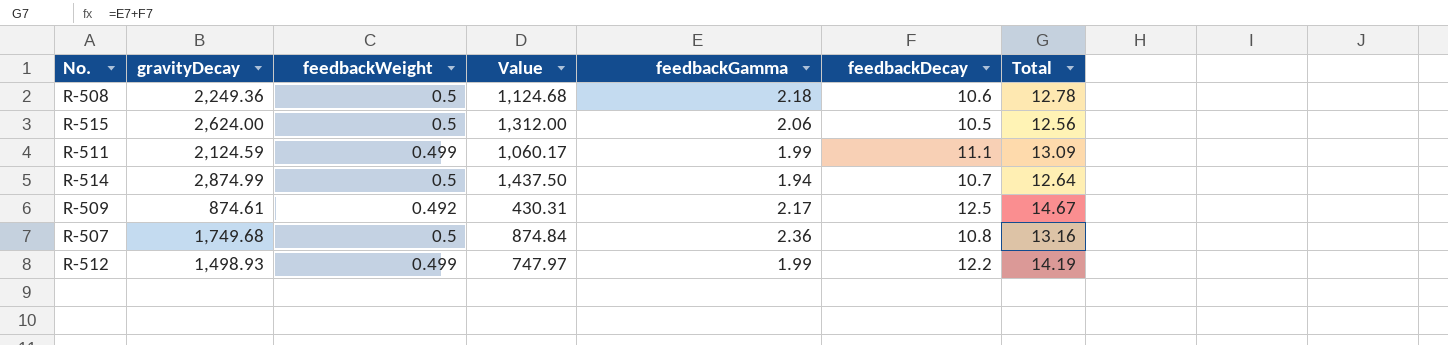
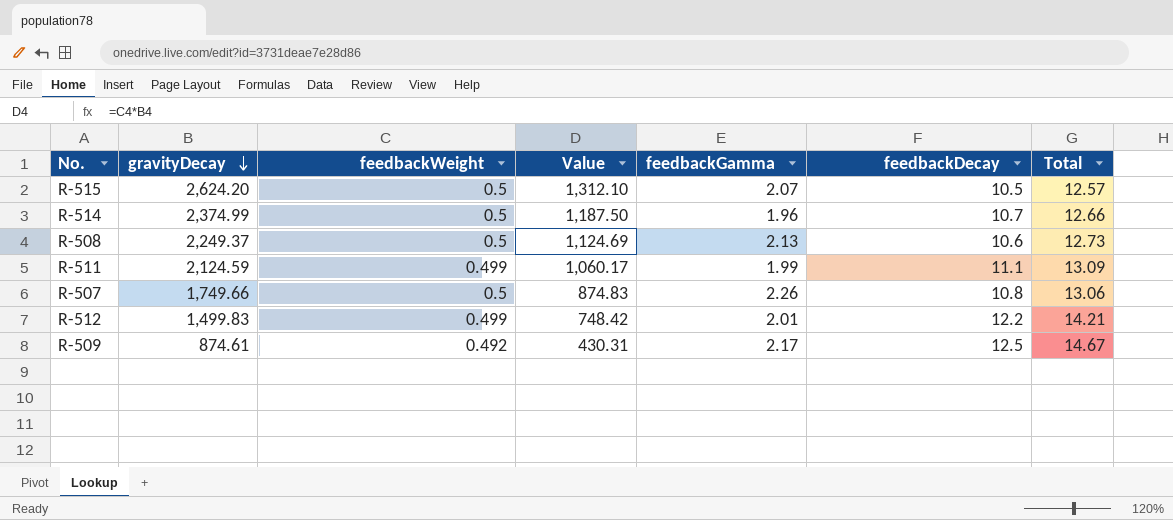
row order: none -> gravityDecay descending
R-515 | gravityDecay: 2,624.00 -> 2,624.20
R-515 | Value: 1,312.00 -> 1,312.10
R-515 | feedbackGamma: 2.06 -> 2.07
R-515 | Total: 12.56 -> 12.57
R-514 | gravityDecay: 2,874.99 -> 2,374.99
R-514 | Value: 1,437.50 -> 1,187.50
R-514 | feedbackGamma: 1.94 -> 1.96
R-514 | Total: 12.64 -> 12.66
R-508 | gravityDecay: 2,249.36 -> 2,249.37
R-508 | Value: 1,124.68 -> 1,124.69
R-508 | feedbackGamma: 2.18 -> 2.13
R-508 | Total: 12.78 -> 12.73
R-507 | gravityDecay: 1,749.68 -> 1,749.66
R-507 | Value: 874.84 -> 874.83
R-507 | feedbackGamma: 2.36 -> 2.26
R-507 | Total: 13.16 -> 13.06
R-512 | gravityDecay: 1,498.93 -> 1,499.83
R-512 | Value: 747.97 -> 748.42
R-512 | feedbackGamma: 1.99 -> 2.01
R-512 | Total: 14.19 -> 14.21

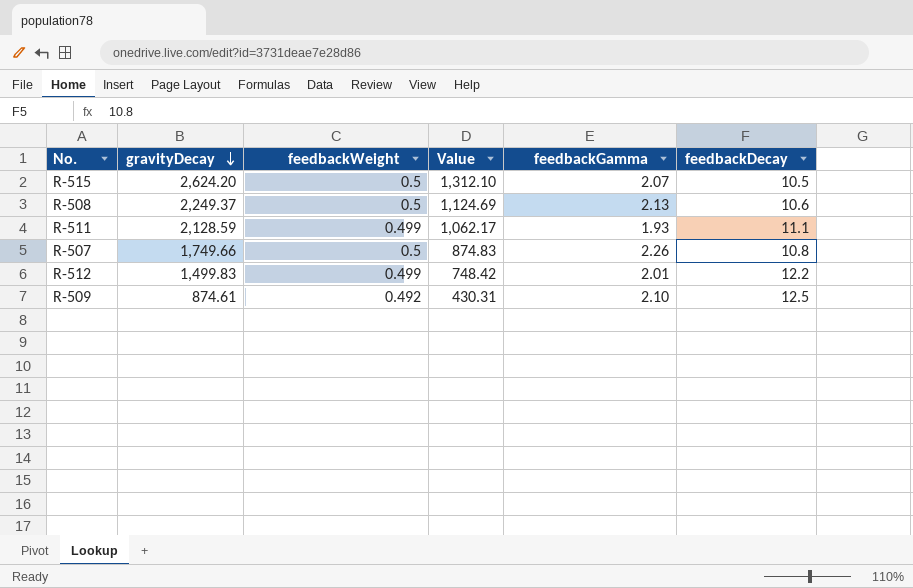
column Total | formula: [feedbackGamma] + [feedbackDecay] -> none
row R-514: 2,374.99 | 0.5 | 1,187.50 | 1.96 | 10.7 | 12.66 -> none
R-511 | gravityDecay: 2,124.59 -> 2,128.59
R-511 | Value: 1,060.17 -> 1,062.17
R-511 | feedbackGamma: 1.99 -> 1.93
R-509 | feedbackGamma: 2.17 -> 2.10

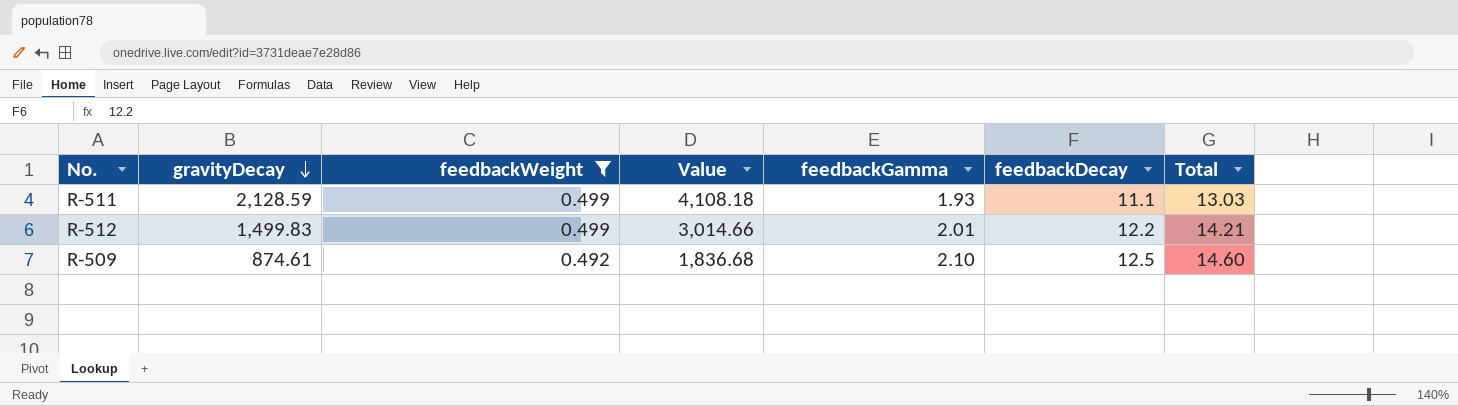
filter: none -> feedbackWeight != 0.5
column Value | formula: [gravityDecay] * [feedbackWeight] -> [gravityDecay] * [feedbackGamma]
column Total | formula: none -> [feedbackGamma] + [feedbackDecay]

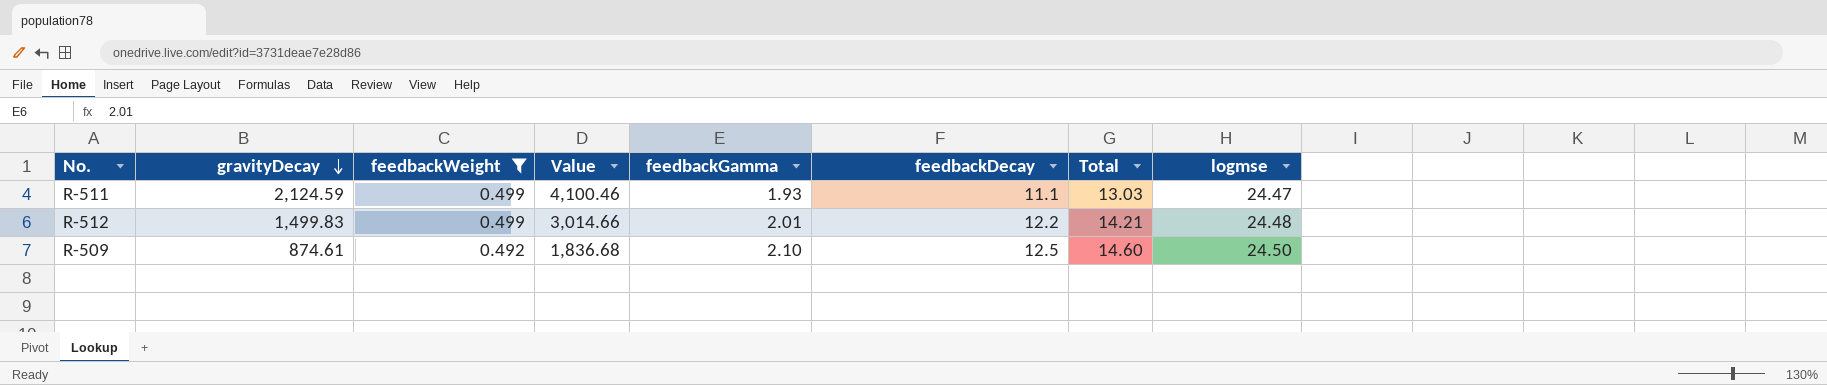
column logmse | position: none -> 8
R-511 | gravityDecay: 2,128.59 -> 2,124.59
R-511 | Value: 4,108.18 -> 4,100.46

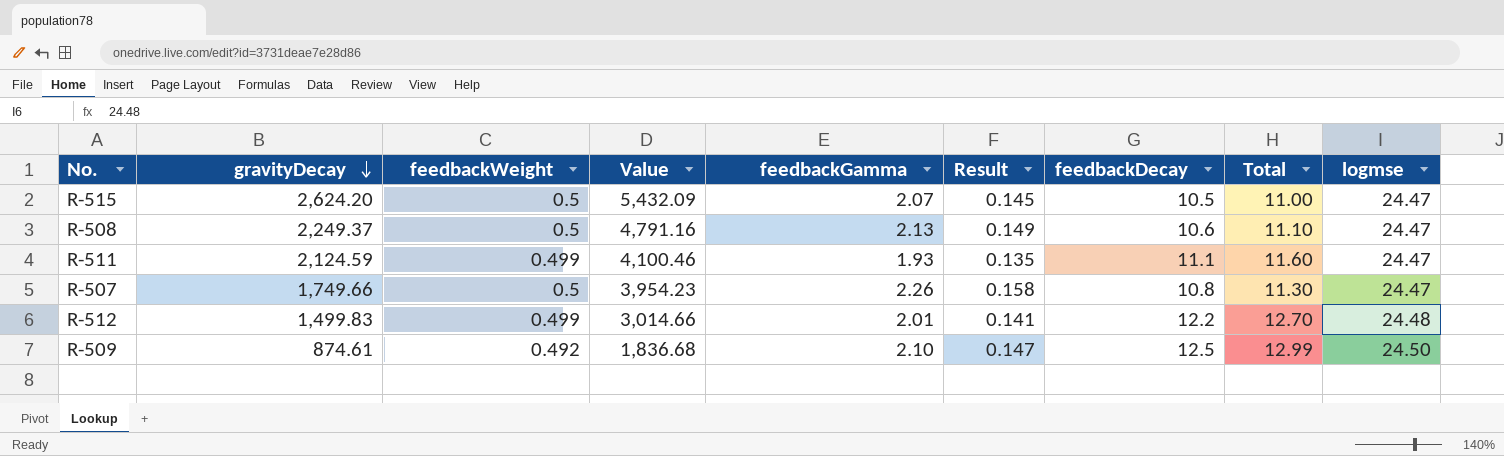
filter: feedbackWeight != 0.5 -> none
column Result | formula: none -> [feedbackGamma] * 0.07
column Total | formula: [feedbackGamma] + [feedbackDecay] -> [feedbackWeight] + [feedbackDecay]

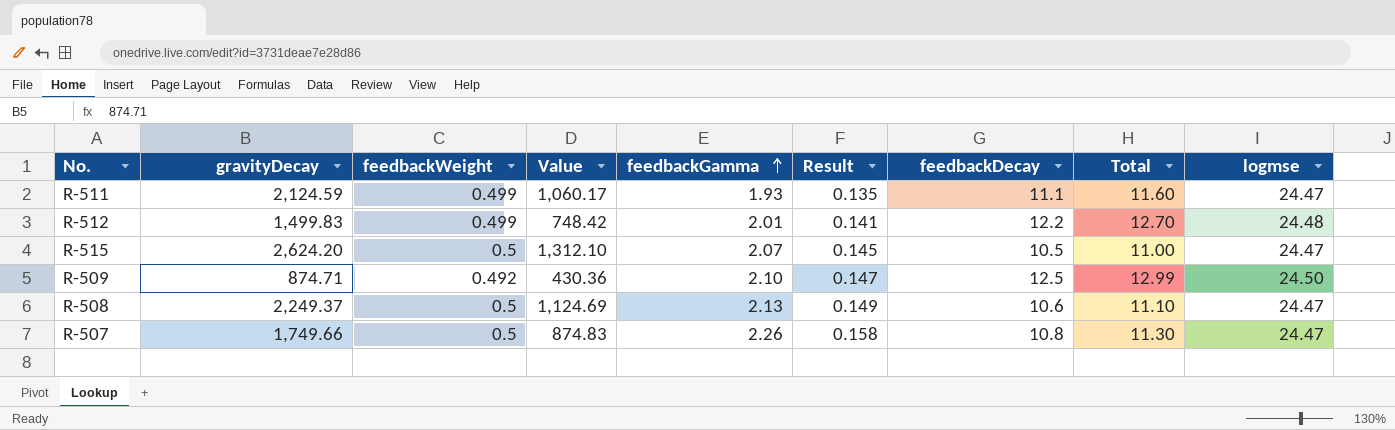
row order: gravityDecay descending -> feedbackGamma ascending
column Value | formula: [gravityDecay] * [feedbackGamma] -> [gravityDecay] * [feedbackWeight]
R-509 | gravityDecay: 874.61 -> 874.71

